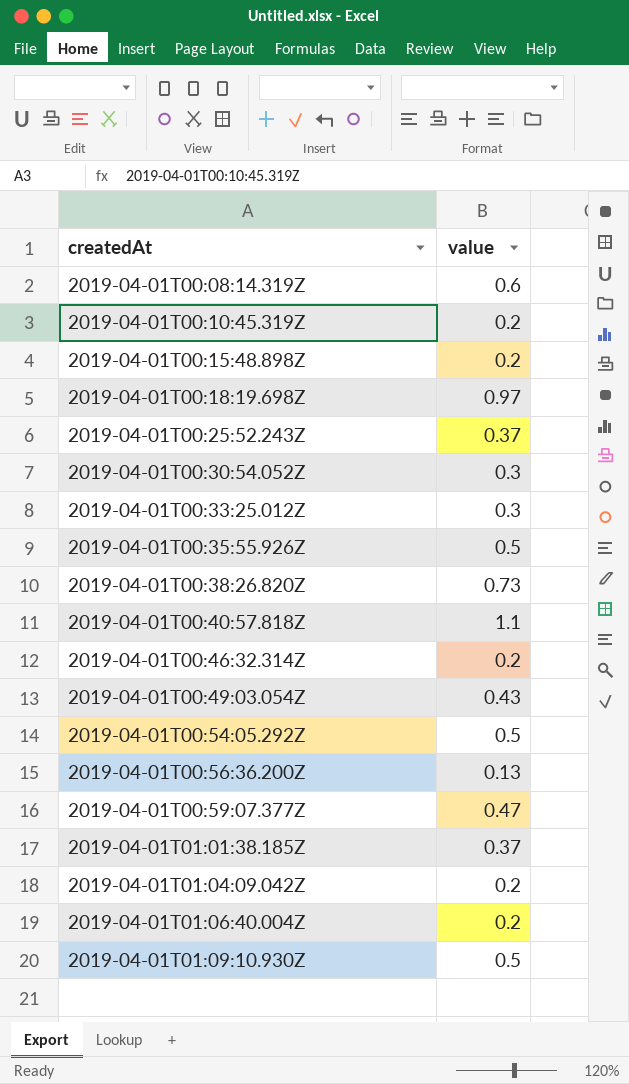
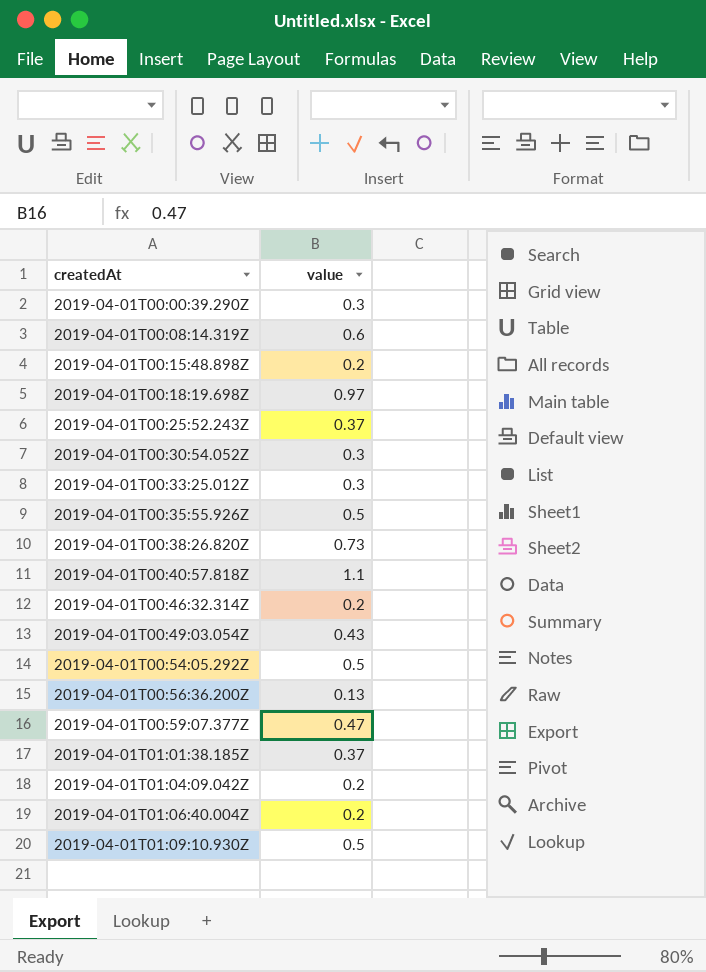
row 2019-04-01T00:10:45.319Z: 0.2 -> none
row 2019-04-01T00:00:39.290Z: none -> 0.3

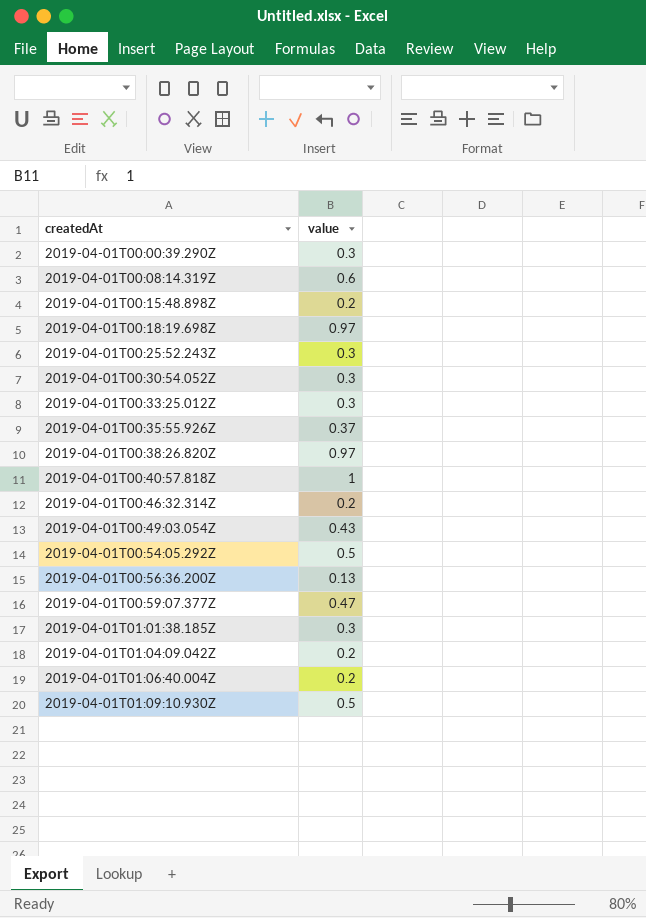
2019-04-01T00:25:52.243Z | value: 0.37 -> 0.3
2019-04-01T00:35:55.926Z | value: 0.5 -> 0.37
2019-04-01T00:38:26.820Z | value: 0.73 -> 0.97
2019-04-01T00:40:57.818Z | value: 1.1 -> 1
2019-04-01T01:01:38.185Z | value: 0.37 -> 0.3

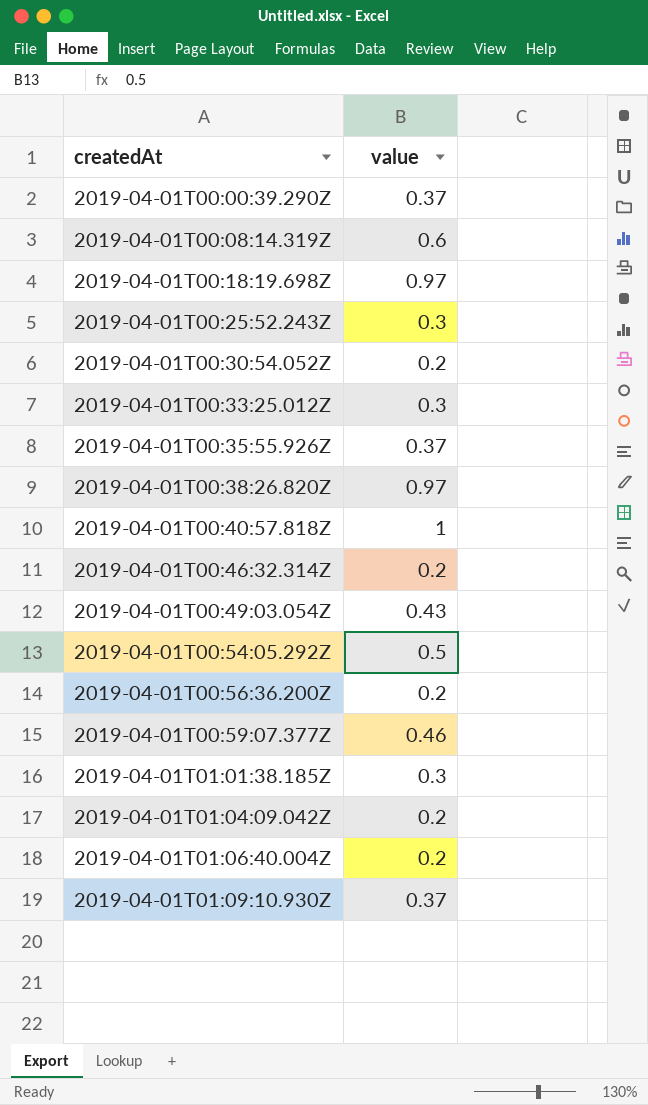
row 2019-04-01T00:15:48.898Z: 0.2 -> none
2019-04-01T00:00:39.290Z | value: 0.3 -> 0.37
2019-04-01T00:30:54.052Z | value: 0.3 -> 0.2
2019-04-01T00:56:36.200Z | value: 0.13 -> 0.2
2019-04-01T00:59:07.377Z | value: 0.47 -> 0.46
2019-04-01T01:09:10.930Z | value: 0.5 -> 0.37

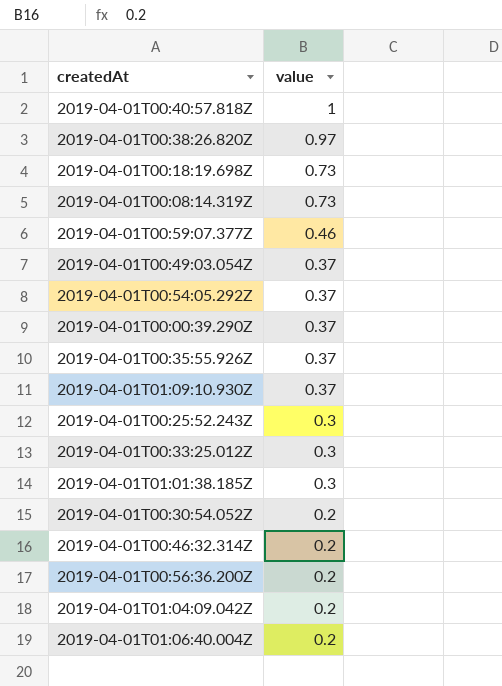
row order: createdAt ascending -> value descending
2019-04-01T00:18:19.698Z | value: 0.97 -> 0.73
2019-04-01T00:08:14.319Z | value: 0.6 -> 0.73
2019-04-01T00:49:03.054Z | value: 0.43 -> 0.37
2019-04-01T00:54:05.292Z | value: 0.5 -> 0.37

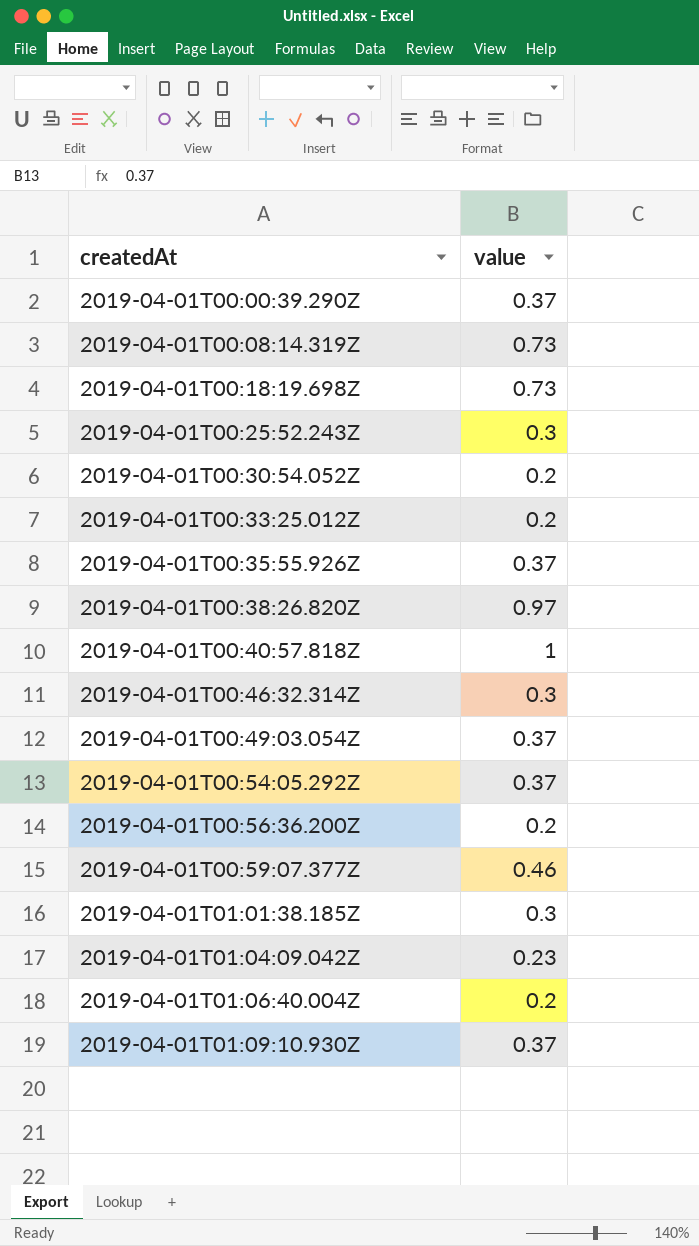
row order: value descending -> createdAt ascending
2019-04-01T00:33:25.012Z | value: 0.3 -> 0.2
2019-04-01T00:46:32.314Z | value: 0.2 -> 0.3
2019-04-01T01:04:09.042Z | value: 0.2 -> 0.23

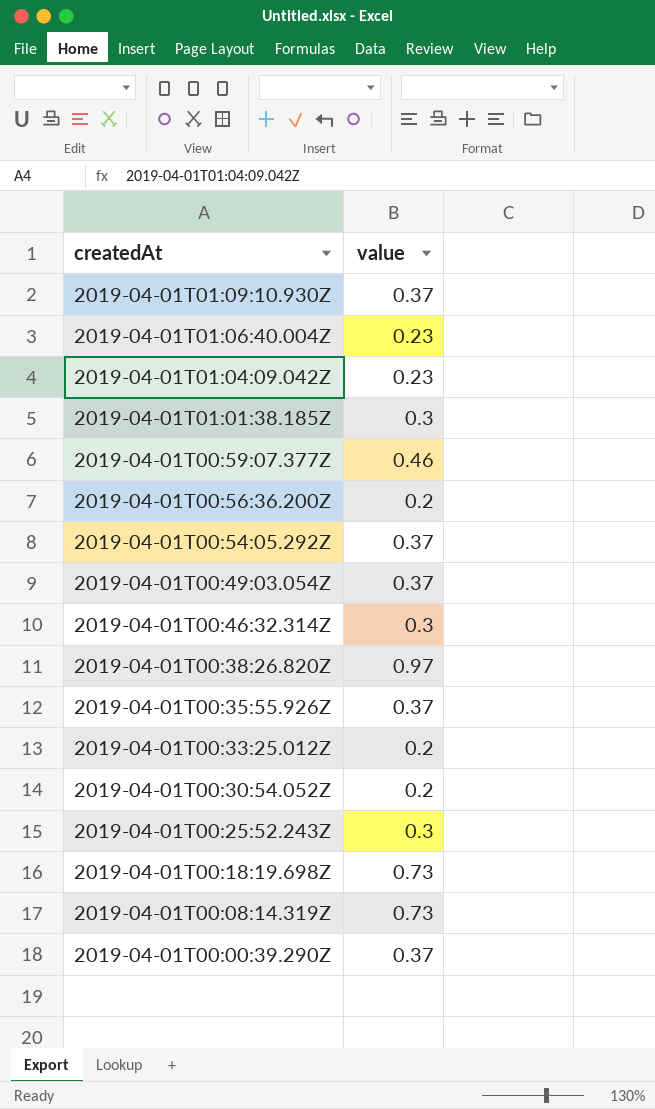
row order: createdAt ascending -> createdAt descending
row 2019-04-01T00:40:57.818Z: 1 -> none
2019-04-01T01:06:40.004Z | value: 0.2 -> 0.23

